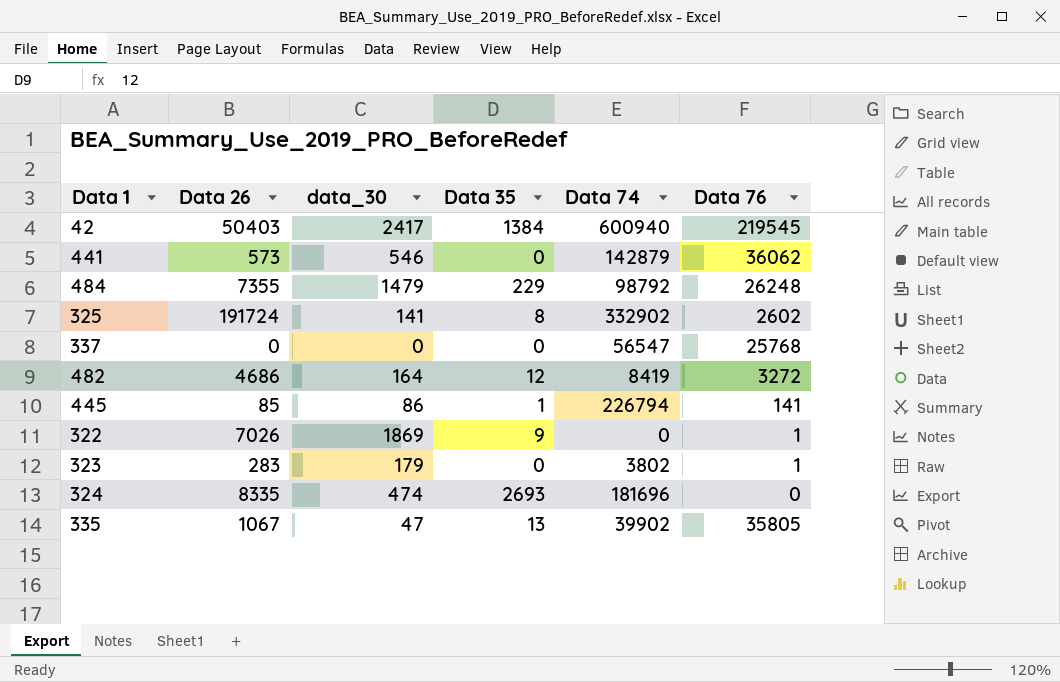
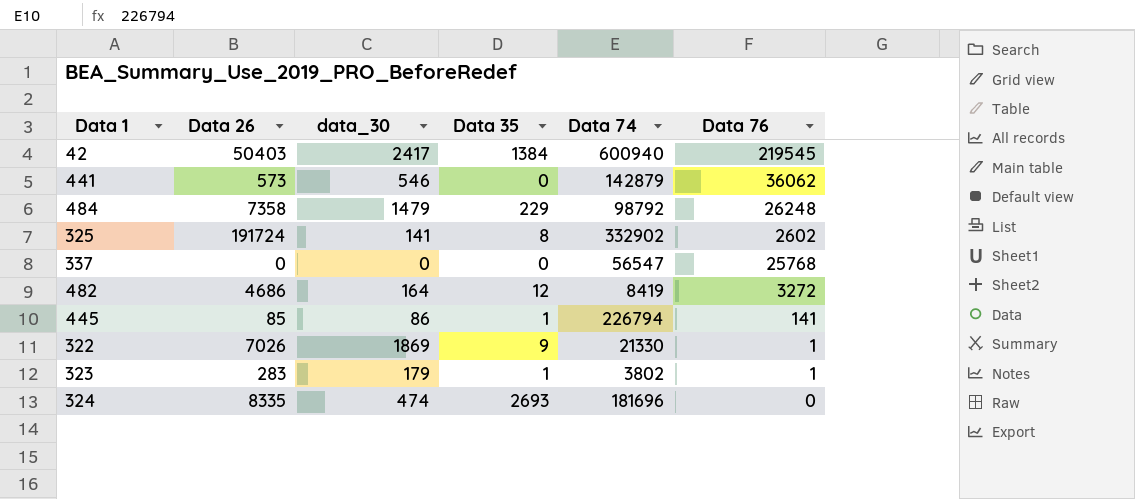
row 335: 1067 | 47 | 13 | 39902 | 35805 -> none
484 | Data 26: 7355 -> 7358
322 | Data 74: 0 -> 21330
323 | Data 35: 0 -> 1

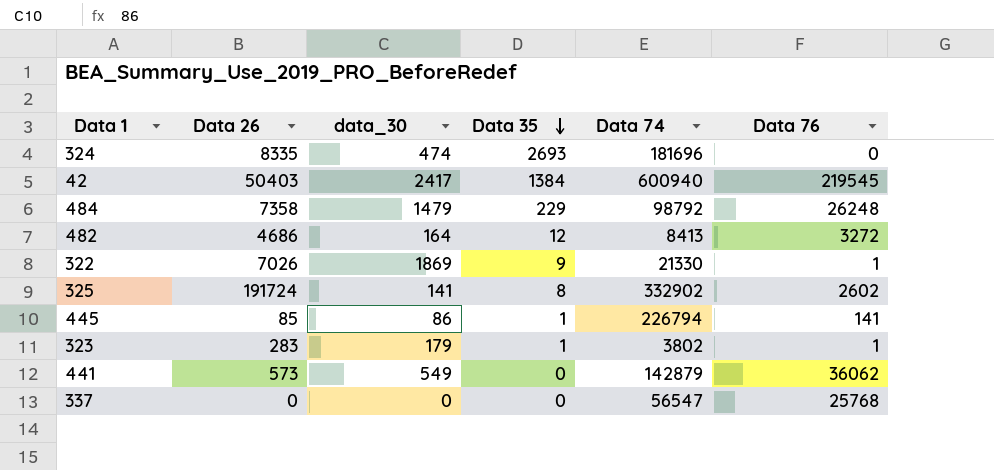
row order: none -> Data 35 descending
482 | Data 74: 8419 -> 8413
441 | data_30: 546 -> 549

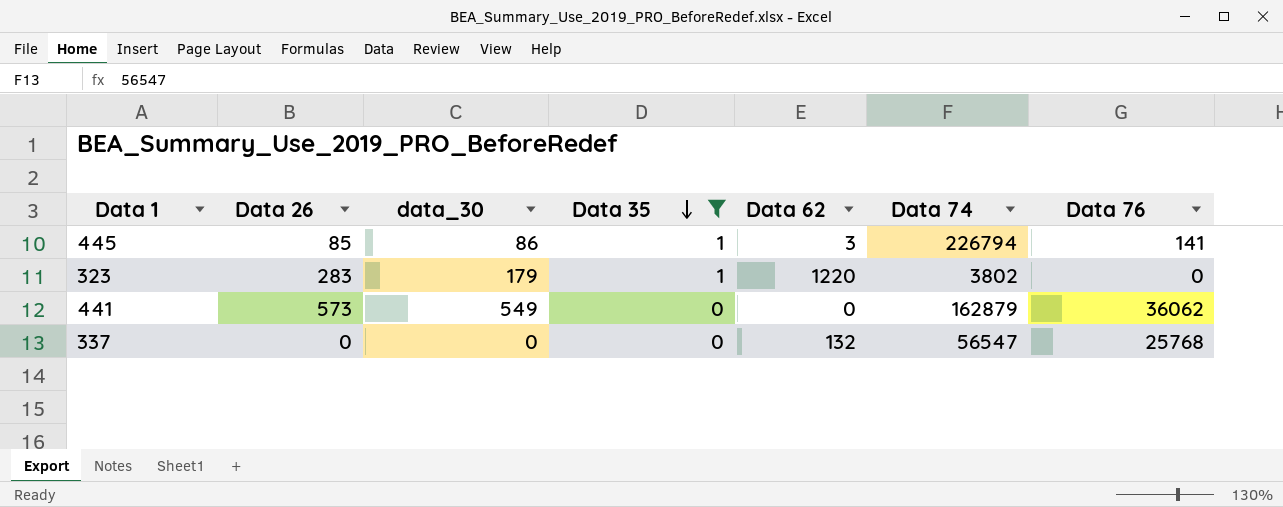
filter: none -> Data 35 <= 1
column Data 62 | position: none -> 5
323 | Data 76: 1 -> 0
441 | Data 74: 142879 -> 162879

